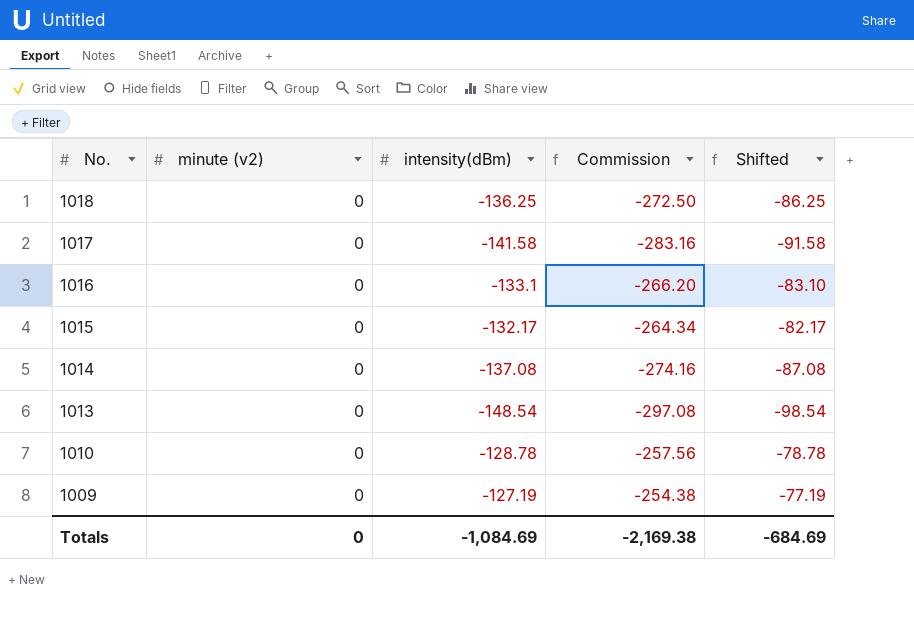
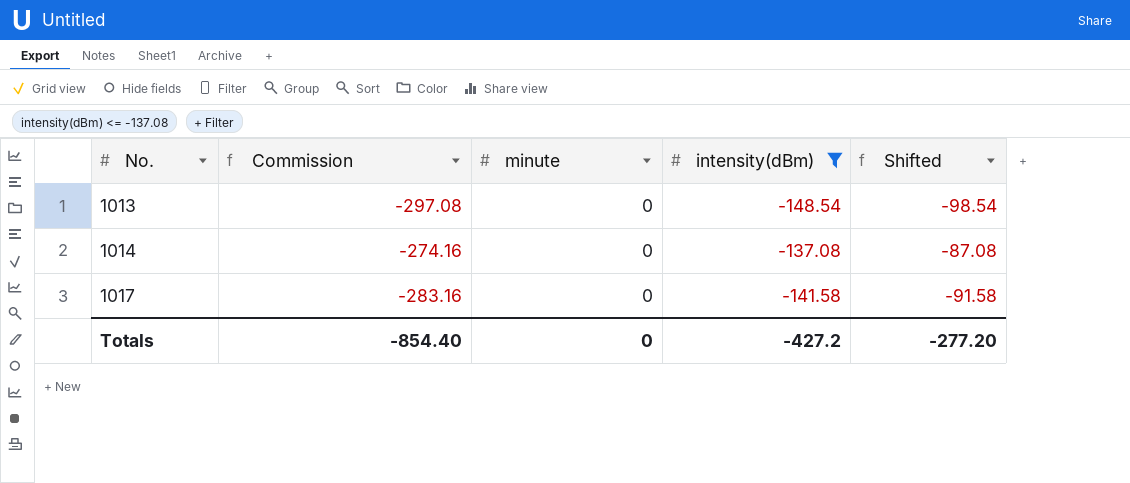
filter: none -> intensity(dBm) <= -137.08
row order: No. descending -> No. ascending
column Commission | position: 4 -> 2
column name: minute (v2) -> minute
Totals | Commission: -2,169.38 -> -854.40
Totals | intensity(dBm): -1,084.69 -> -427.2
Totals | Shifted: -684.69 -> -277.20

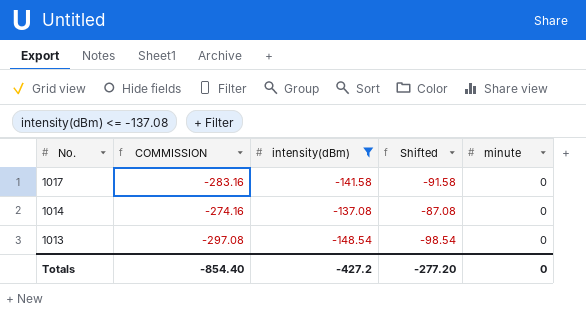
row order: No. ascending -> No. descending
column name: Commission -> COMMISSION
column minute | position: 3 -> 5

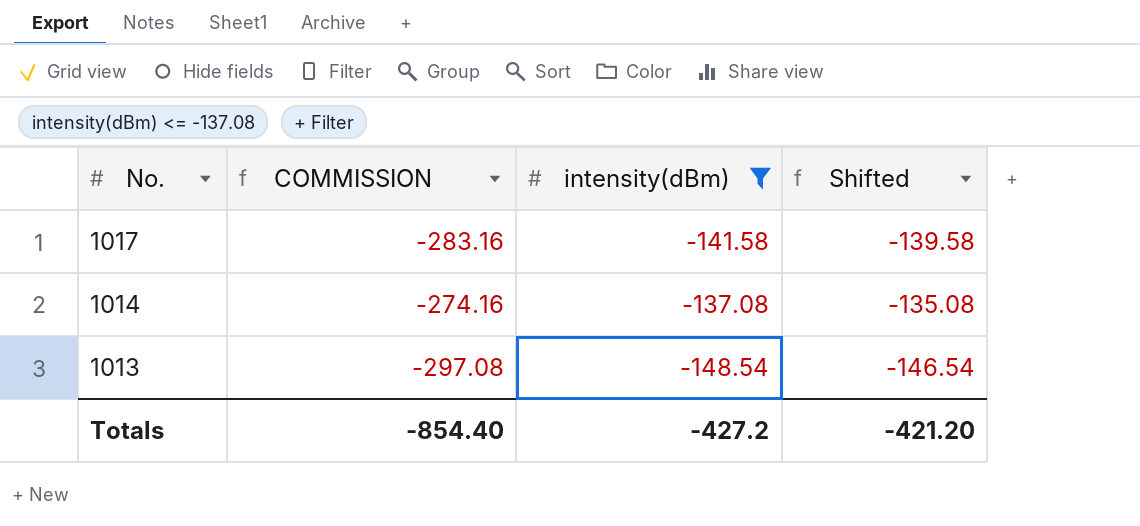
column minute | position: 5 -> none
column Shifted | formula: [intensity(dBm)] + 50 -> [intensity(dBm)] + 2
Totals | Shifted: -277.20 -> -421.20

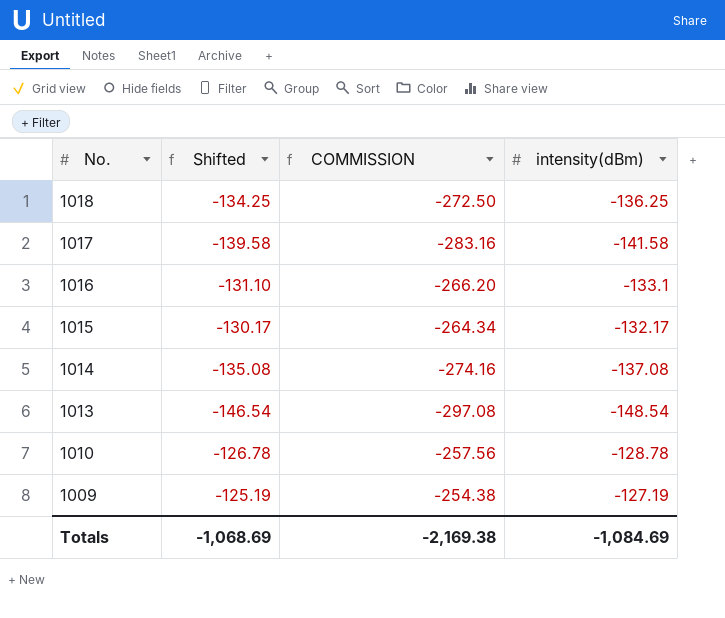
filter: intensity(dBm) <= -137.08 -> none
column Shifted | position: 4 -> 2
Totals | Shifted: -421.20 -> -1,068.69
Totals | COMMISSION: -854.40 -> -2,169.38
Totals | intensity(dBm): -427.2 -> -1,084.69

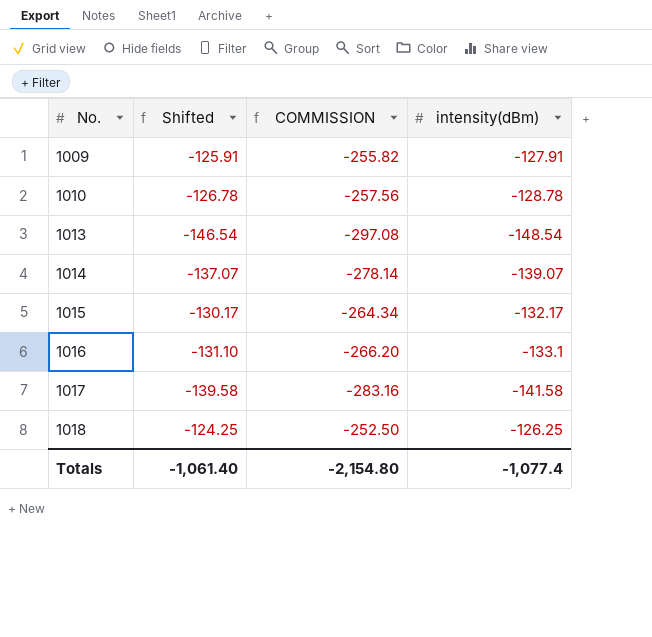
row order: No. descending -> No. ascending
1009 | Shifted: -125.19 -> -125.91
1009 | COMMISSION: -254.38 -> -255.82
1009 | intensity(dBm): -127.19 -> -127.91
1014 | Shifted: -135.08 -> -137.07
1014 | COMMISSION: -274.16 -> -278.14
1014 | intensity(dBm): -137.08 -> -139.07
1018 | Shifted: -134.25 -> -124.25
1018 | COMMISSION: -272.50 -> -252.50
1018 | intensity(dBm): -136.25 -> -126.25
Totals | Shifted: -1,068.69 -> -1,061.40
Totals | COMMISSION: -2,169.38 -> -2,154.80
Totals | intensity(dBm): -1,084.69 -> -1,077.4

